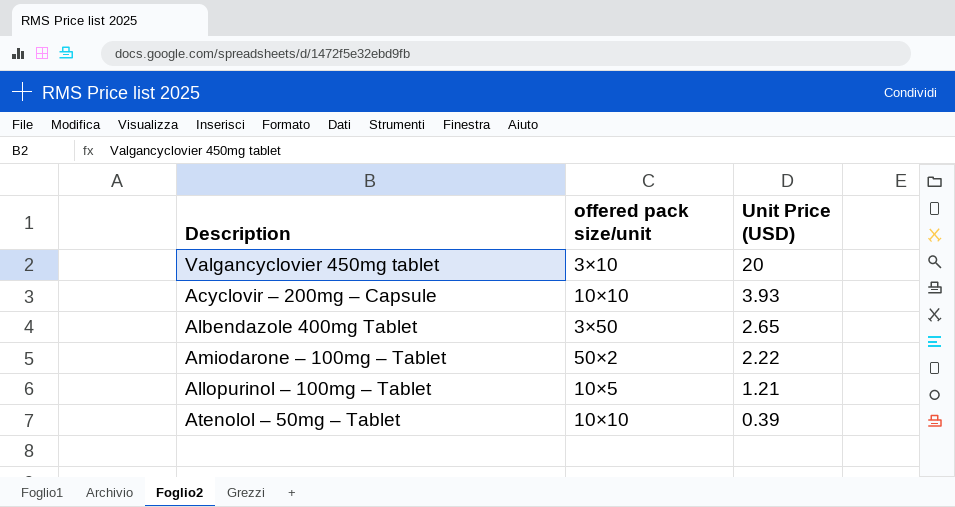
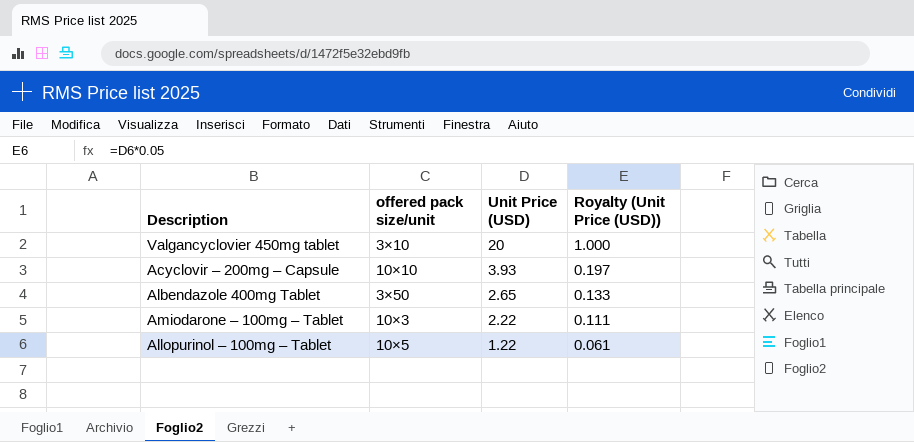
column Royalty (Unit Price (USD)) | formula: none -> [Unit Price (USD)] * 0.05
row Atenolol – 50mg – Tablet: 10×10 | 0.39 -> none
Amiodarone – 100mg – Tablet | offered pack size/unit: 50×2 -> 10×3
Allopurinol – 100mg – Tablet | Unit Price (USD): 1.21 -> 1.22

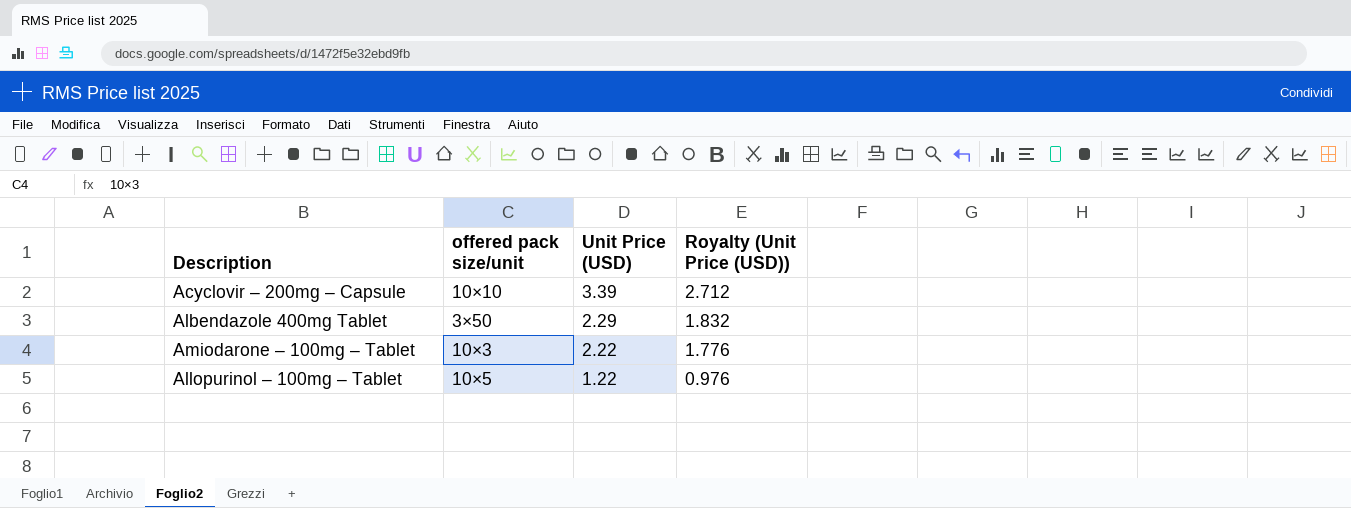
column Royalty (Unit Price (USD)) | formula: [Unit Price (USD)] * 0.05 -> [Unit Price (USD)] * 0.8
row Valgancyclovier 450mg tablet: 3×10 | 20 | 1.000 -> none
Acyclovir – 200mg – Capsule | Unit Price (USD): 3.93 -> 3.39
Albendazole 400mg Tablet | Unit Price (USD): 2.65 -> 2.29

